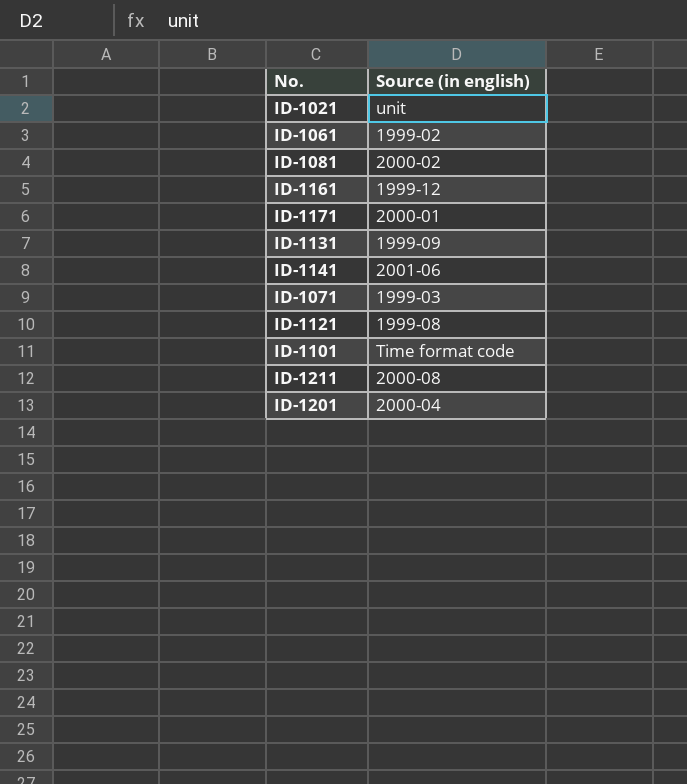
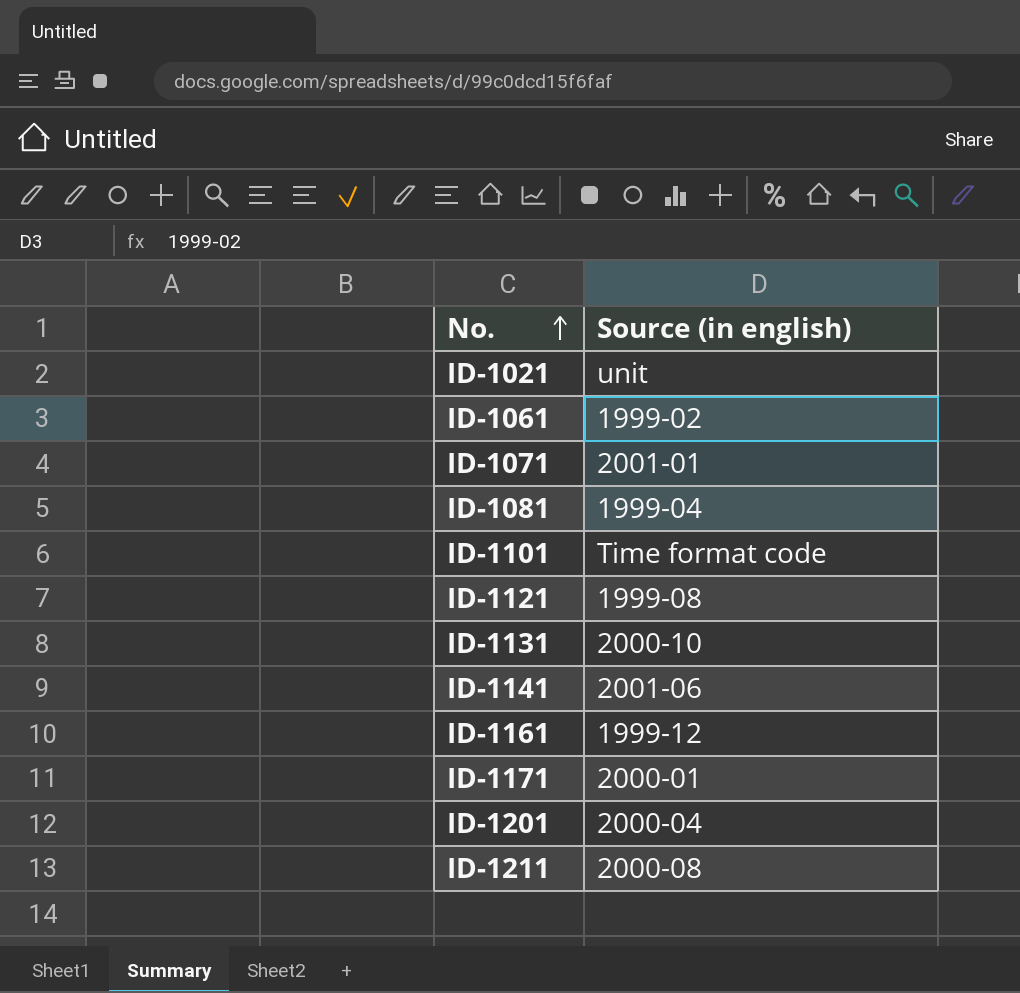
row order: none -> No. ascending
ID-1071 | Source (in english): 1999-03 -> 2001-01
ID-1081 | Source (in english): 2000-02 -> 1999-04
ID-1131 | Source (in english): 1999-09 -> 2000-10

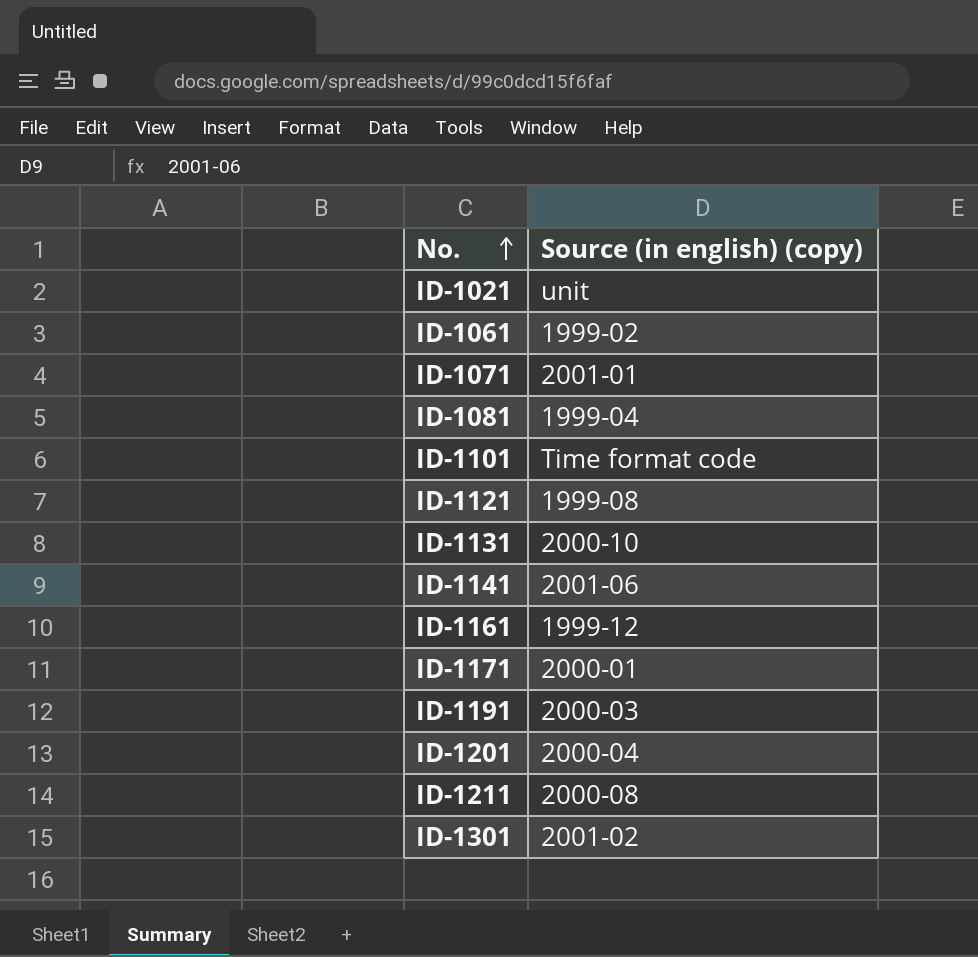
column name: Source (in english) -> Source (in english) (copy)
row ID-1191: none -> 2000-03
row ID-1301: none -> 2001-02

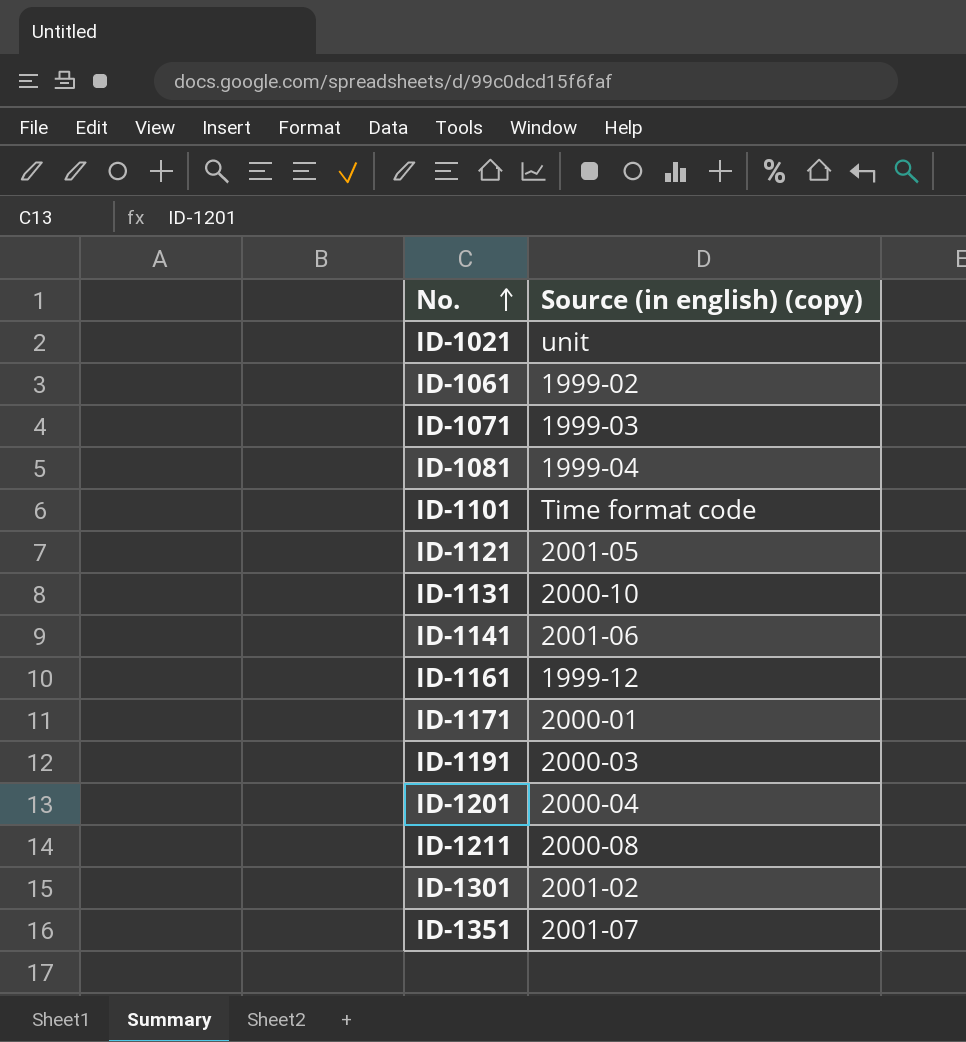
ID-1071 | Source (in english) (copy): 2001-01 -> 1999-03
ID-1121 | Source (in english) (copy): 1999-08 -> 2001-05
row ID-1351: none -> 2001-07

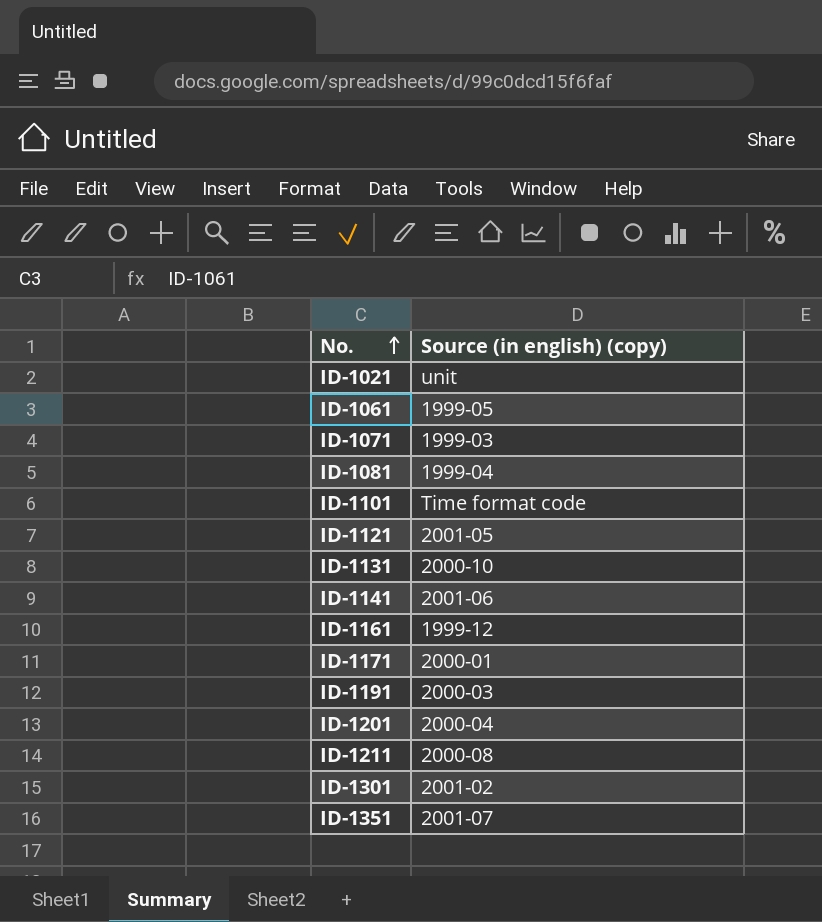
ID-1061 | Source (in english) (copy): 1999-02 -> 1999-05

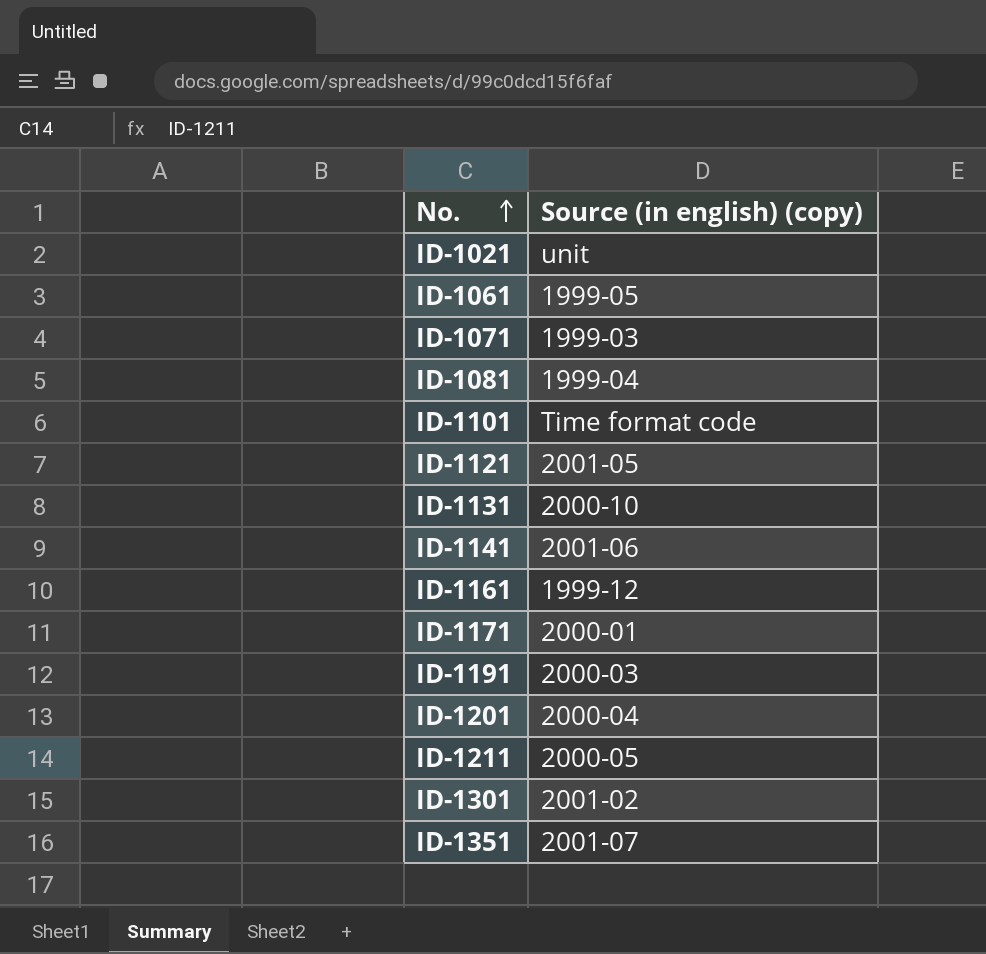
ID-1211 | Source (in english) (copy): 2000-08 -> 2000-05

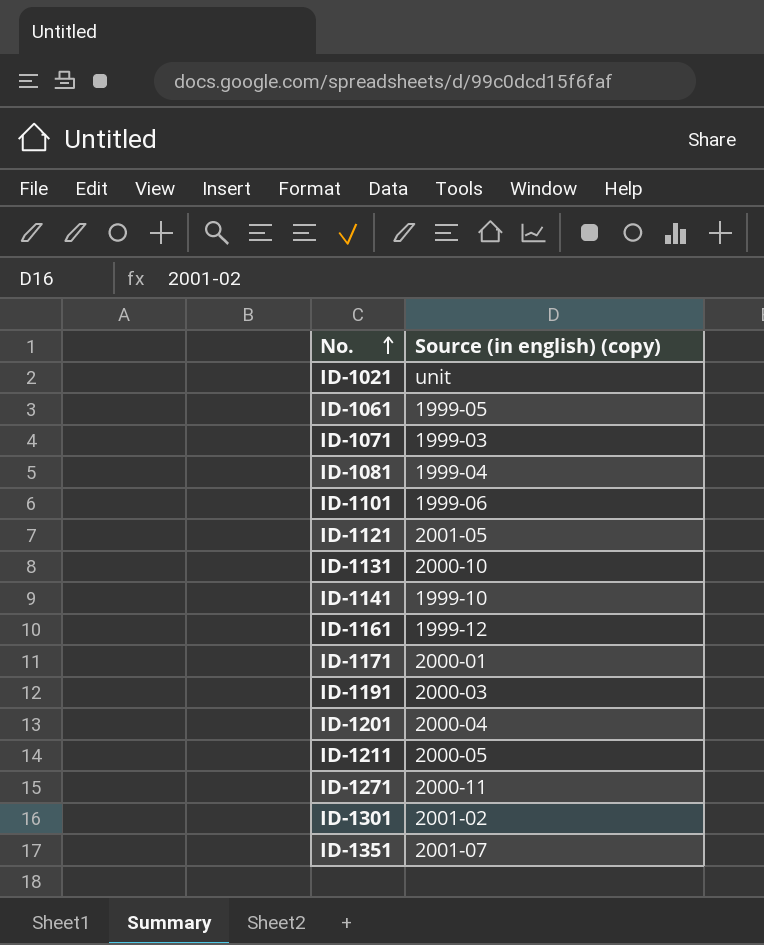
ID-1101 | Source (in english) (copy): Time format code -> 1999-06
ID-1141 | Source (in english) (copy): 2001-06 -> 1999-10
row ID-1271: none -> 2000-11

